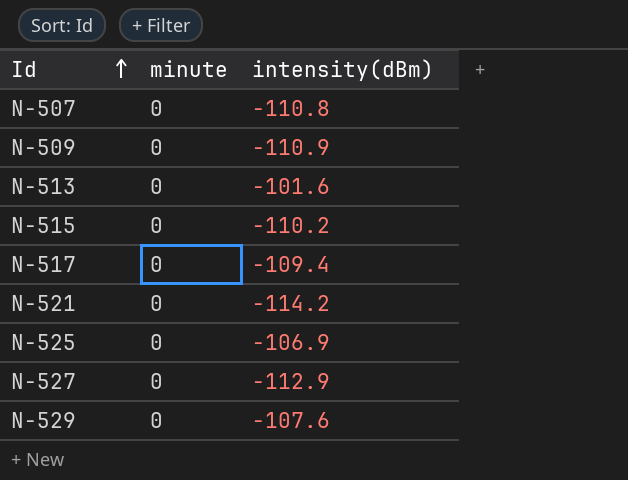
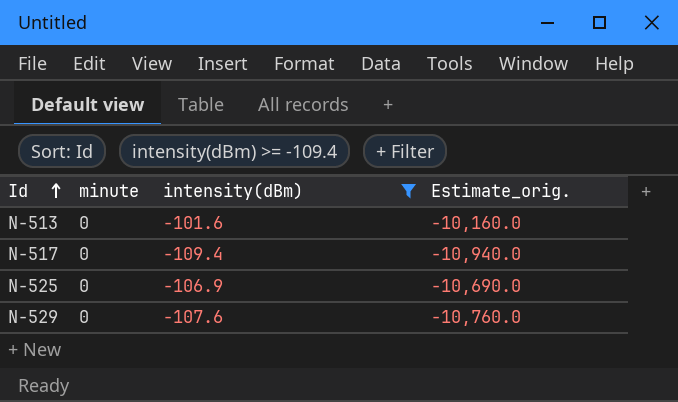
filter: none -> intensity(dBm) >= -109.4
column Estimate_orig. | formula: none -> [intensity(dBm)] * 100

